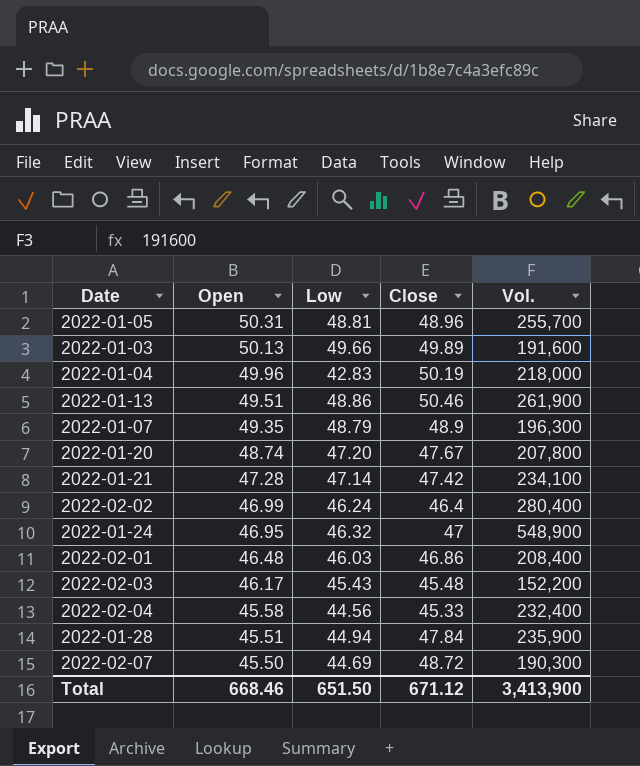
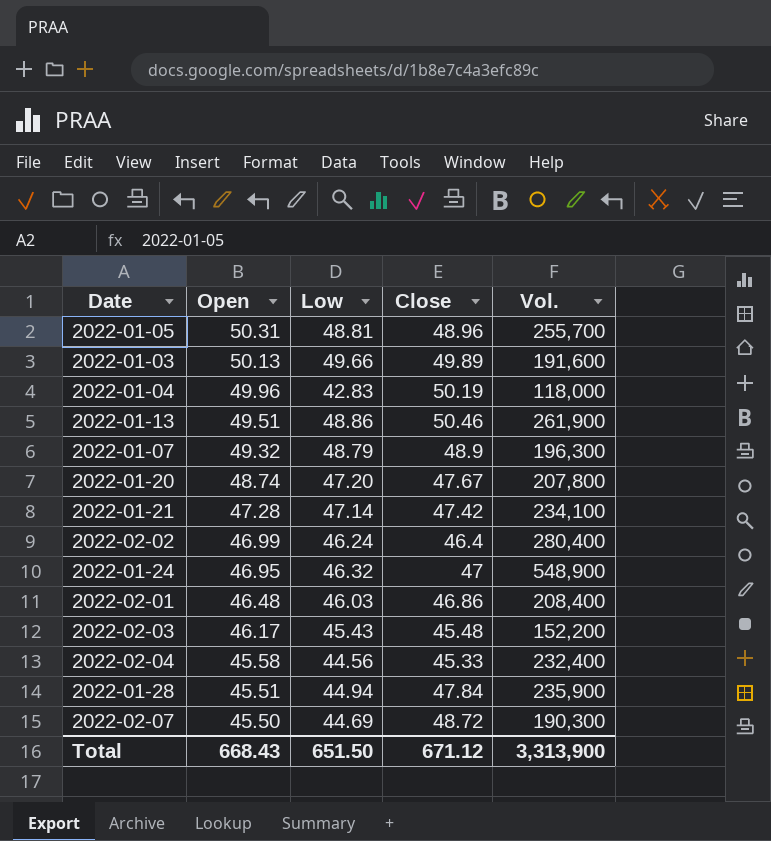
2022-01-04 | Vol.: 218,000 -> 118,000
2022-01-07 | Open: 49.35 -> 49.32
Total | Open: 668.46 -> 668.43
Total | Vol.: 3,413,900 -> 3,313,900

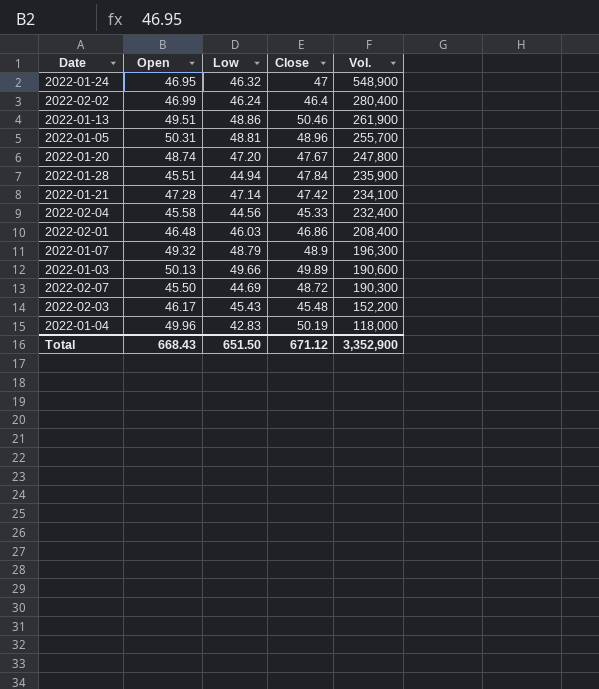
row order: Open descending -> Vol. descending
2022-01-20 | Vol.: 207,800 -> 247,800
2022-01-03 | Vol.: 191,600 -> 190,600
Total | Vol.: 3,313,900 -> 3,352,900

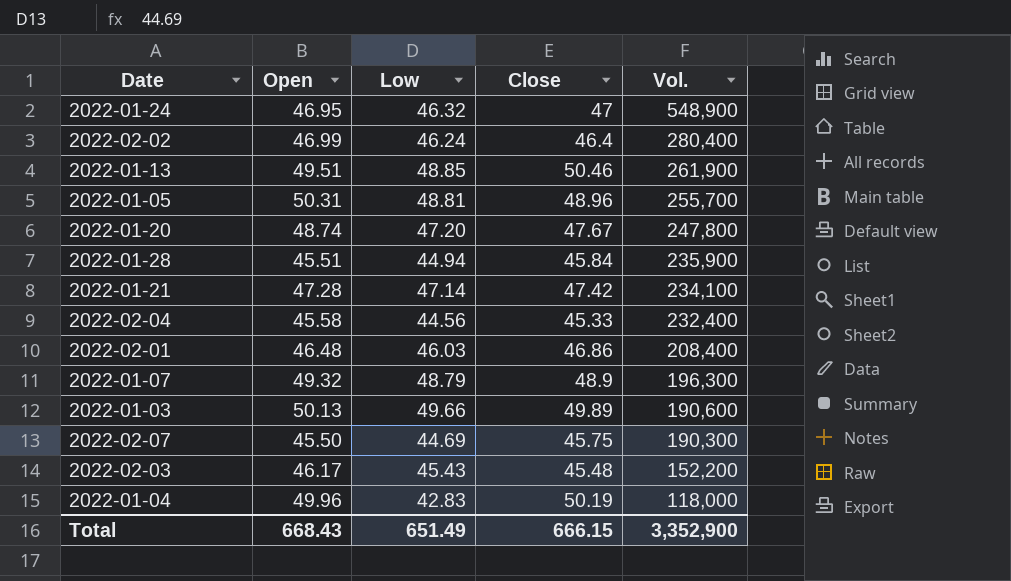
2022-01-13 | Low: 48.86 -> 48.85
2022-01-28 | Close: 47.84 -> 45.84
2022-02-07 | Close: 48.72 -> 45.75
Total | Low: 651.50 -> 651.49
Total | Close: 671.12 -> 666.15

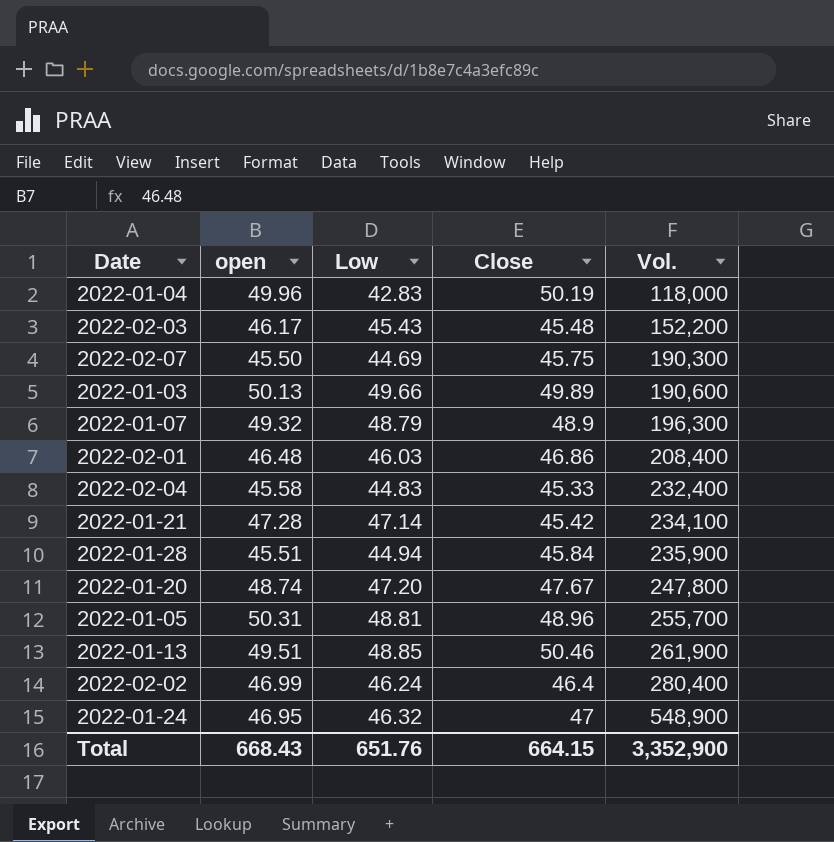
row order: Vol. descending -> Vol. ascending
column name: Open -> open
2022-02-04 | Low: 44.56 -> 44.83
2022-01-21 | Close: 47.42 -> 45.42
Total | Low: 651.49 -> 651.76
Total | Close: 666.15 -> 664.15

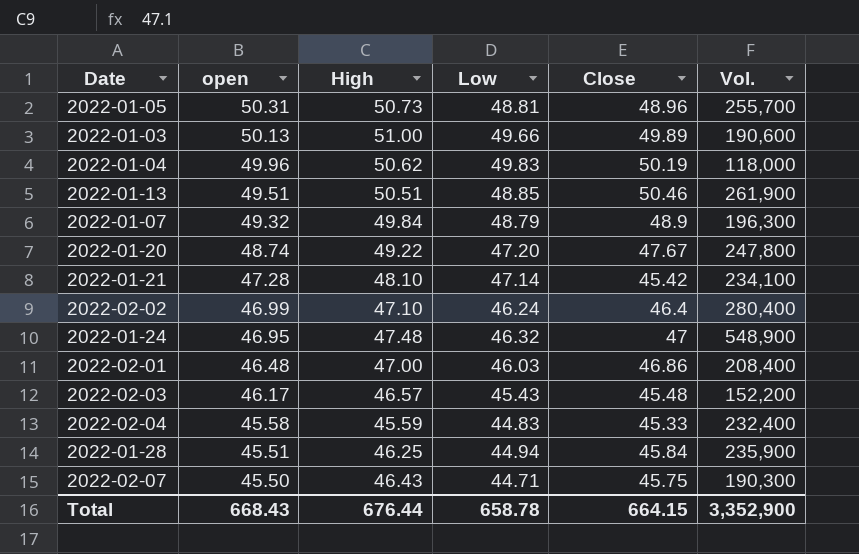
row order: Vol. ascending -> open descending
column High | position: none -> 3
2022-01-04 | Low: 42.83 -> 49.83
2022-02-07 | Low: 44.69 -> 44.71
Total | Low: 651.76 -> 658.78

